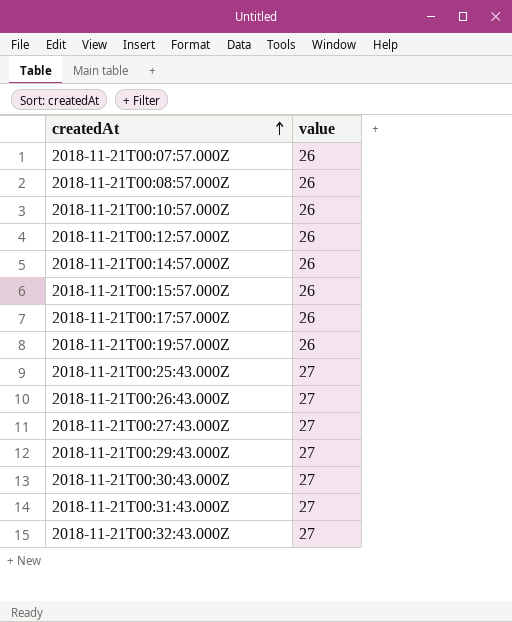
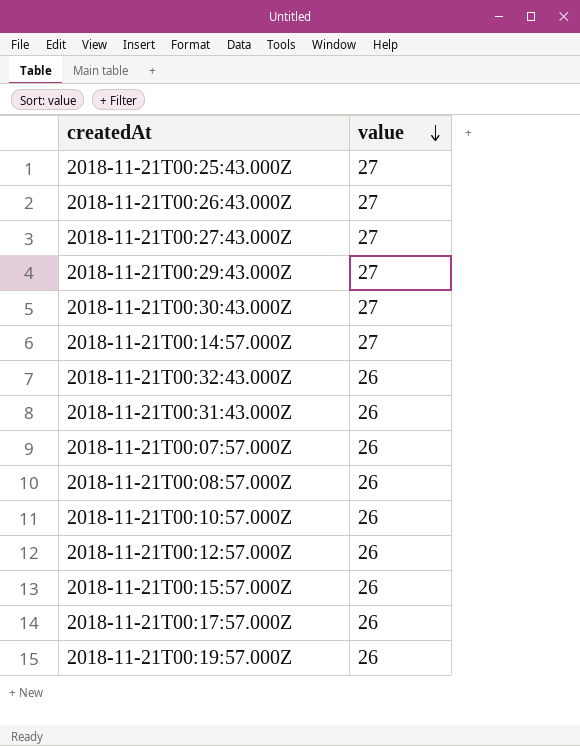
row order: createdAt ascending -> value descending
2018-11-21T00:14:57.000Z | value: 26 -> 27
2018-11-21T00:32:43.000Z | value: 27 -> 26
2018-11-21T00:31:43.000Z | value: 27 -> 26

